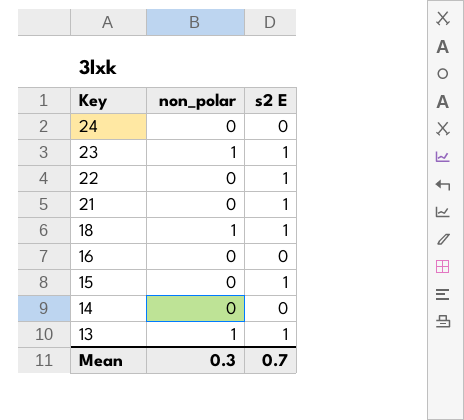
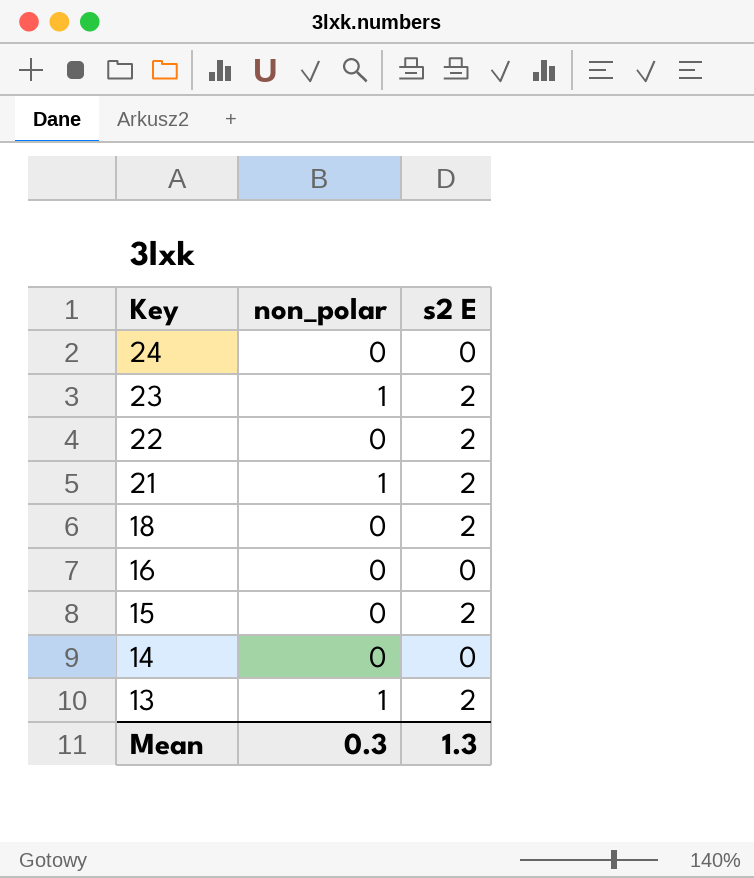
23 | s2 E: 1 -> 2
22 | s2 E: 1 -> 2
21 | non_polar: 0 -> 1
21 | s2 E: 1 -> 2
18 | non_polar: 1 -> 0
18 | s2 E: 1 -> 2
15 | s2 E: 1 -> 2
13 | s2 E: 1 -> 2
Mean | s2 E: 0.7 -> 1.3

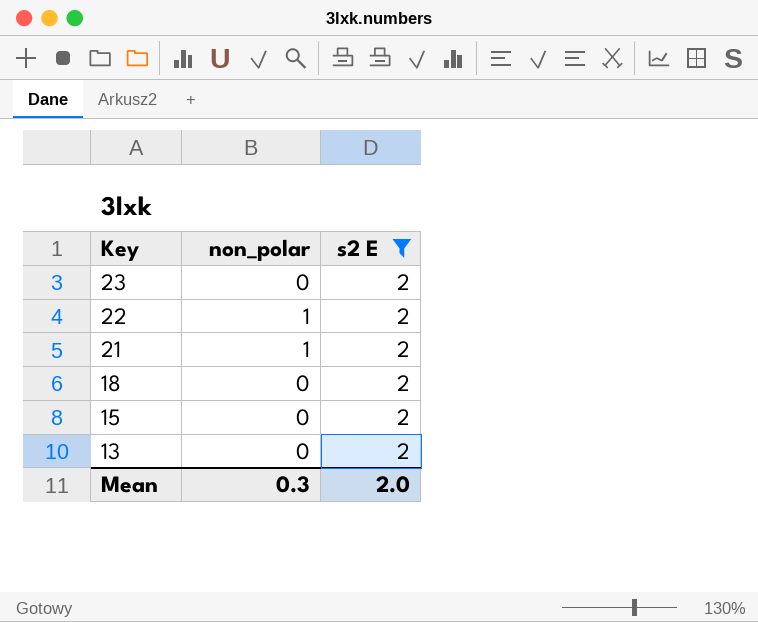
filter: none -> s2 E = 2
23 | non_polar: 1 -> 0
22 | non_polar: 0 -> 1
13 | non_polar: 1 -> 0
Mean | s2 E: 1.3 -> 2.0

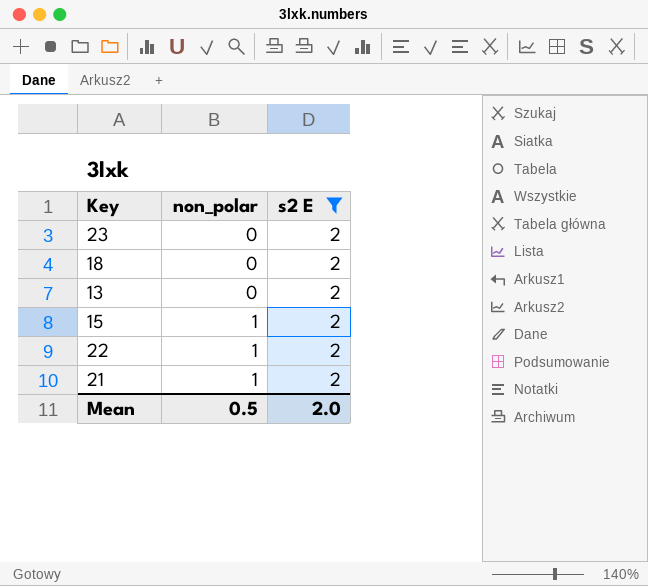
row order: Key descending -> non_polar ascending
15 | non_polar: 0 -> 1
Mean | non_polar: 0.3 -> 0.5

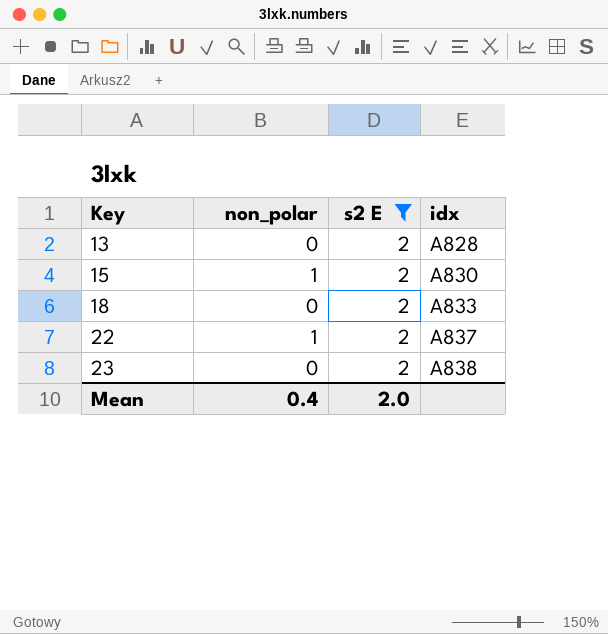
row order: non_polar ascending -> Key ascending
column idx | position: none -> 4
row 21: 1 | 2 -> none
Mean | non_polar: 0.5 -> 0.4

